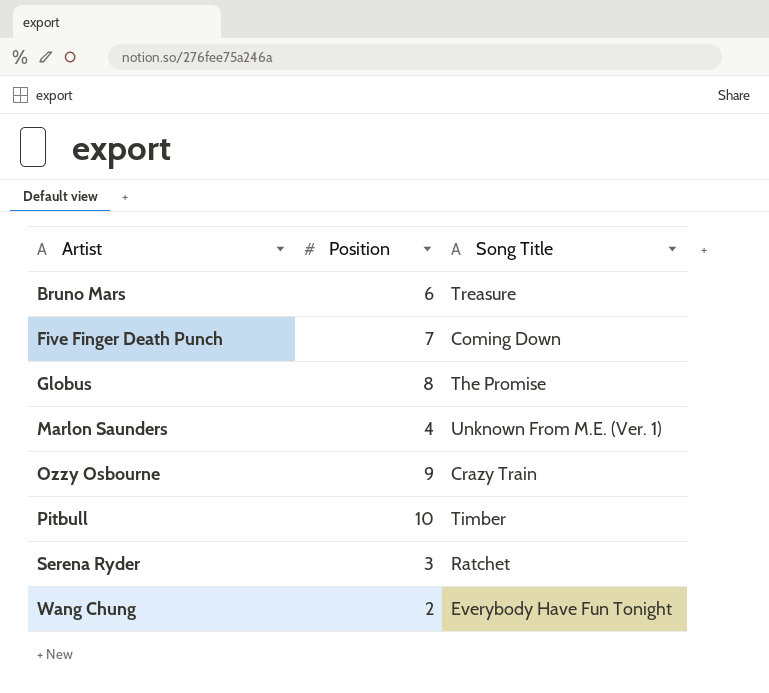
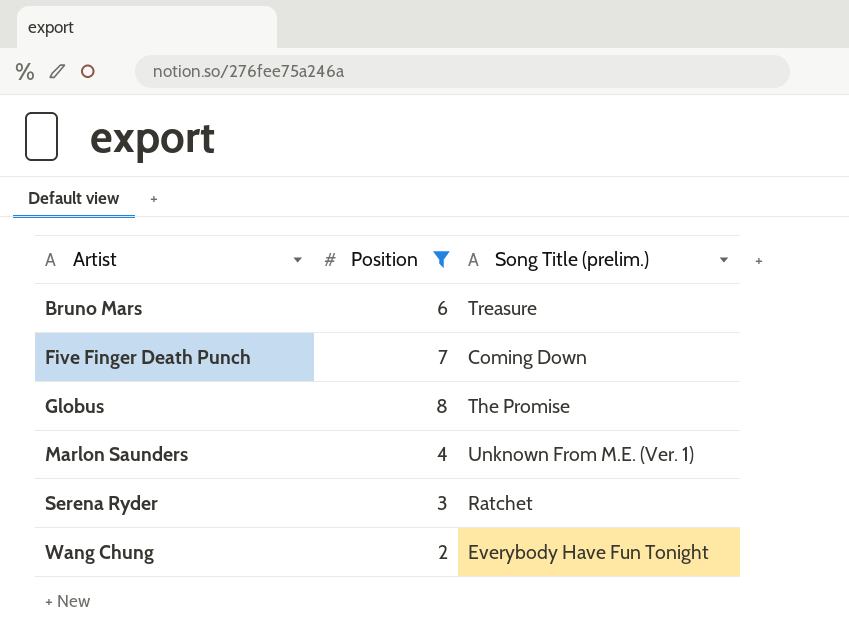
filter: none -> Position <= 8
column name: Song Title -> Song Title (prelim.)

